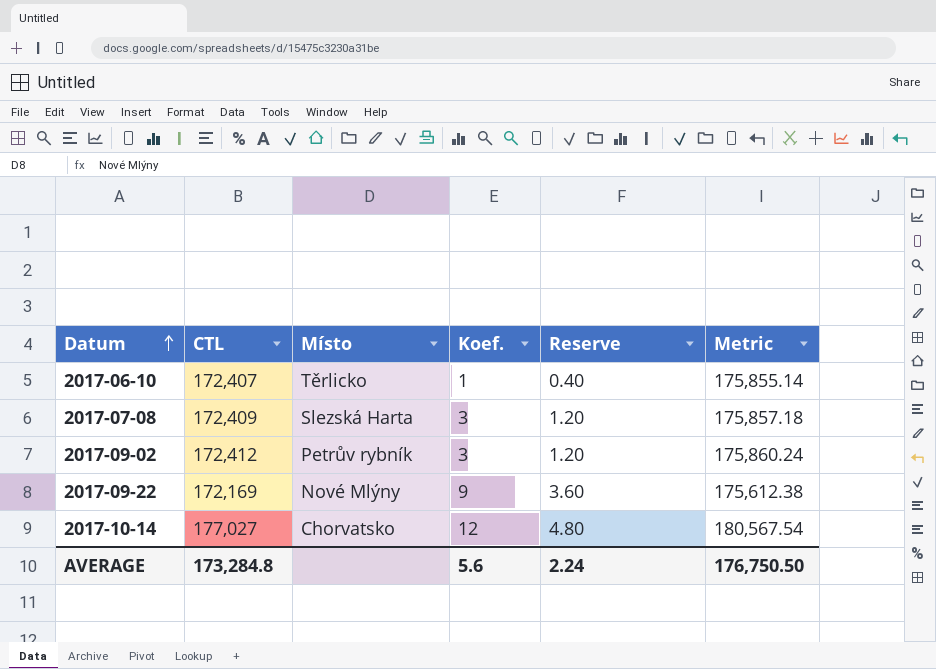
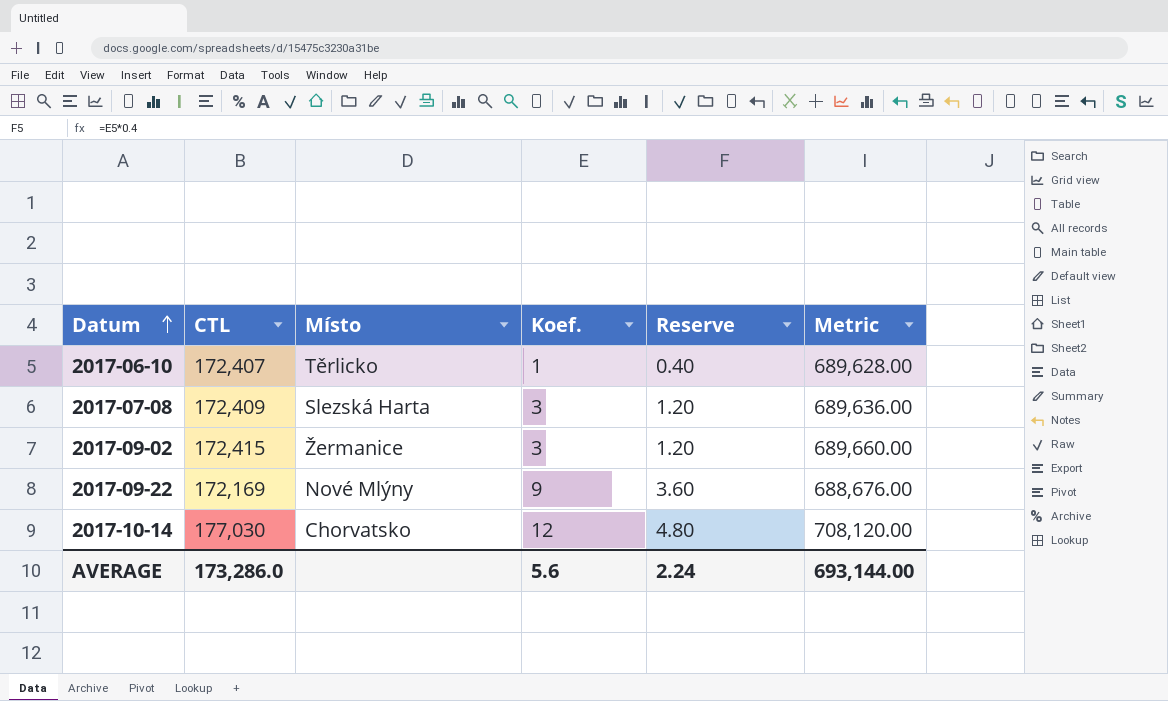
column Metric | formula: [CTL] * 1.02 -> [CTL] * 4
2017-09-02 | CTL: 172,412 -> 172,415
2017-09-02 | Místo: Petrův rybník -> Žermanice
2017-10-14 | CTL: 177,027 -> 177,030
AVERAGE | CTL: 173,284.8 -> 173,286.0
AVERAGE | Metric: 176,750.50 -> 693,144.00

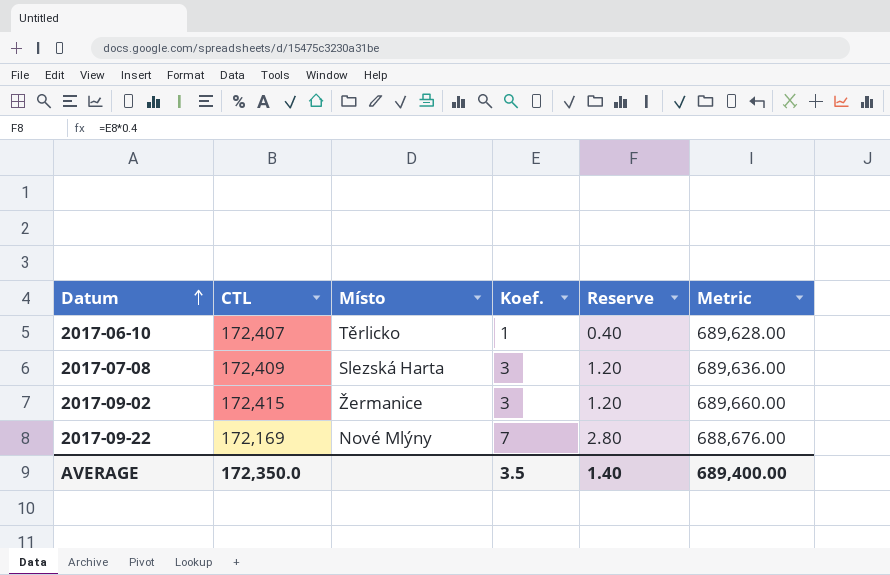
row 2017-10-14: 177,030 | Chorvatsko | 12 | 4.80 | 708,120.00 -> none
2017-09-22 | Koef.: 9 -> 7
2017-09-22 | Reserve: 3.60 -> 2.80
AVERAGE | CTL: 173,286.0 -> 172,350.0
AVERAGE | Koef.: 5.6 -> 3.5
AVERAGE | Reserve: 2.24 -> 1.40
AVERAGE | Metric: 693,144.00 -> 689,400.00

